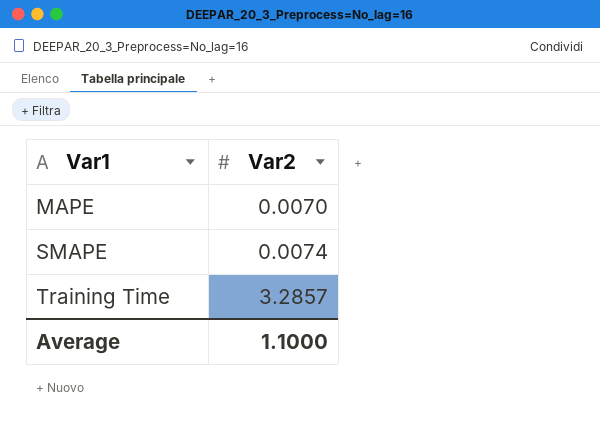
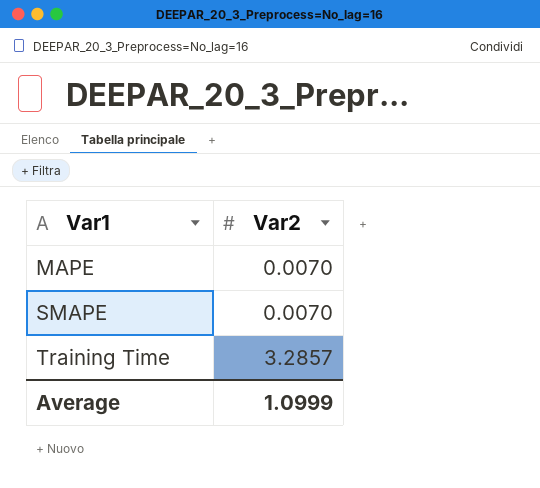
SMAPE | Var2: 0.0074 -> 0.0070
Average | Var2: 1.1000 -> 1.0999

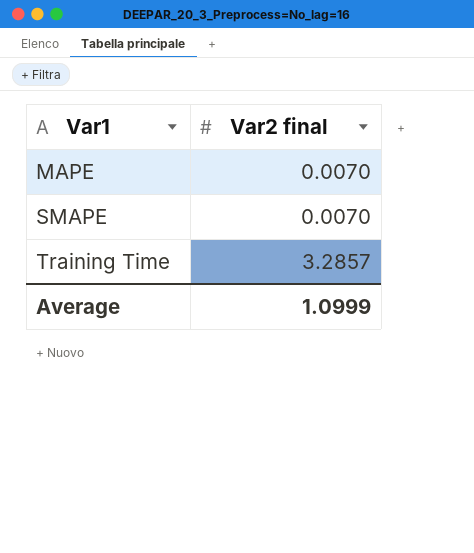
column name: Var2 -> Var2 final

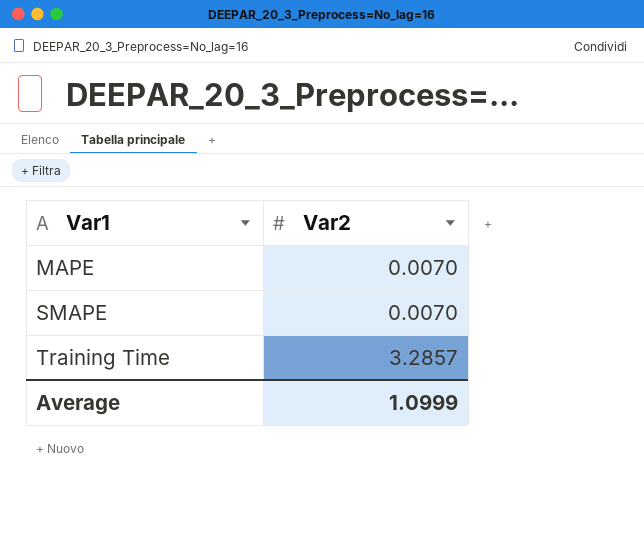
column name: Var2 final -> Var2

